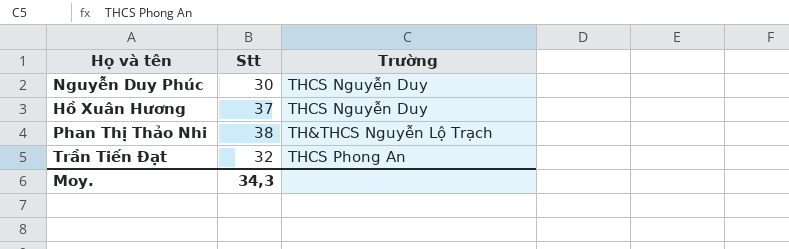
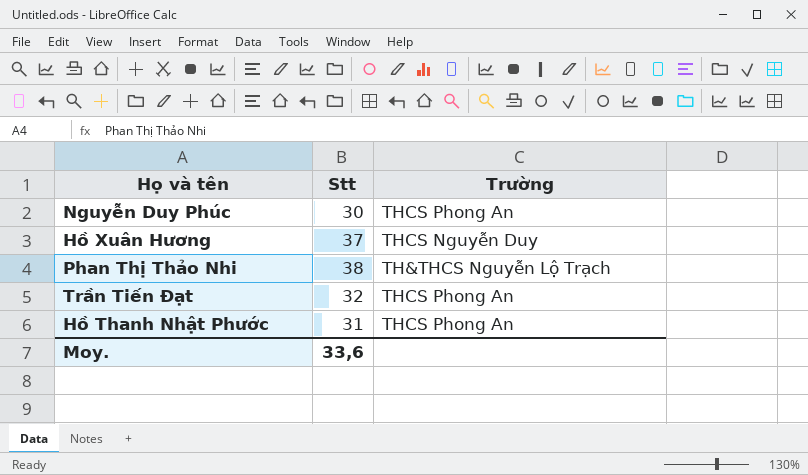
Nguyễn Duy Phúc | Trường: THCS Nguyễn Duy -> THCS Phong An
row Hồ Thanh Nhật Phước: none -> 31 | THCS Phong An
Moy. | Stt: 34,3 -> 33,6

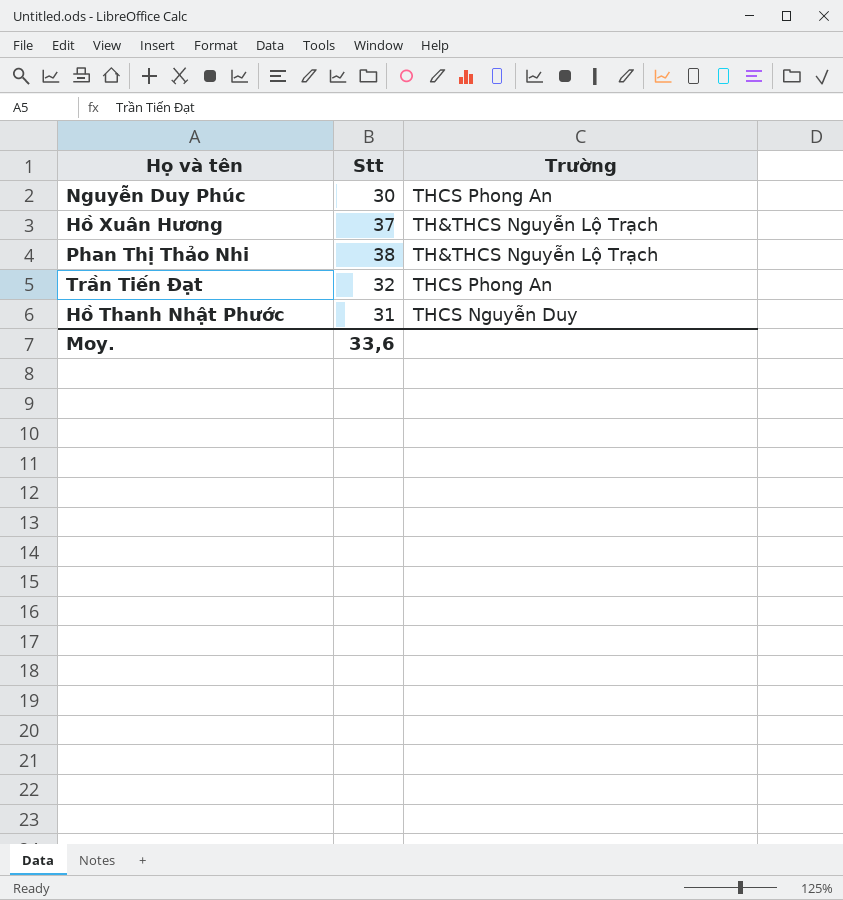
Hồ Xuân Hương | Trường: THCS Nguyễn Duy -> TH&THCS Nguyễn Lộ Trạch
Hồ Thanh Nhật Phước | Trường: THCS Phong An -> THCS Nguyễn Duy

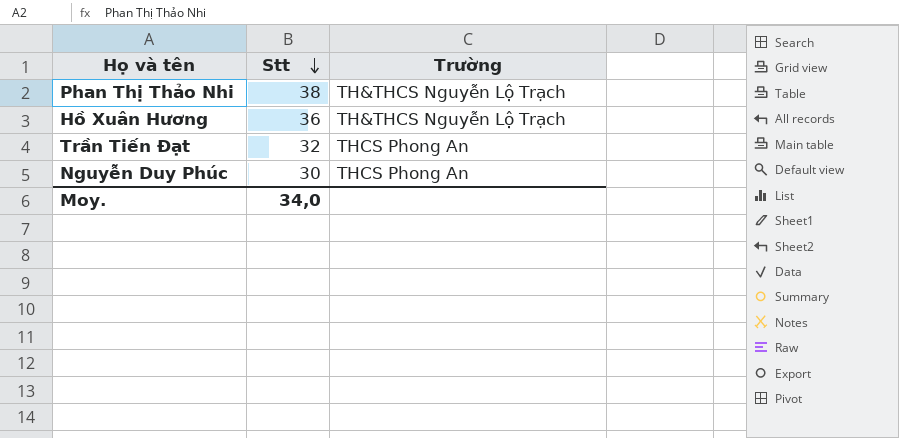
row order: none -> Stt descending
row Hồ Thanh Nhật Phước: 31 | THCS Nguyễn Duy -> none
Hồ Xuân Hương | Stt: 37 -> 36
Moy. | Stt: 33,6 -> 34,0

